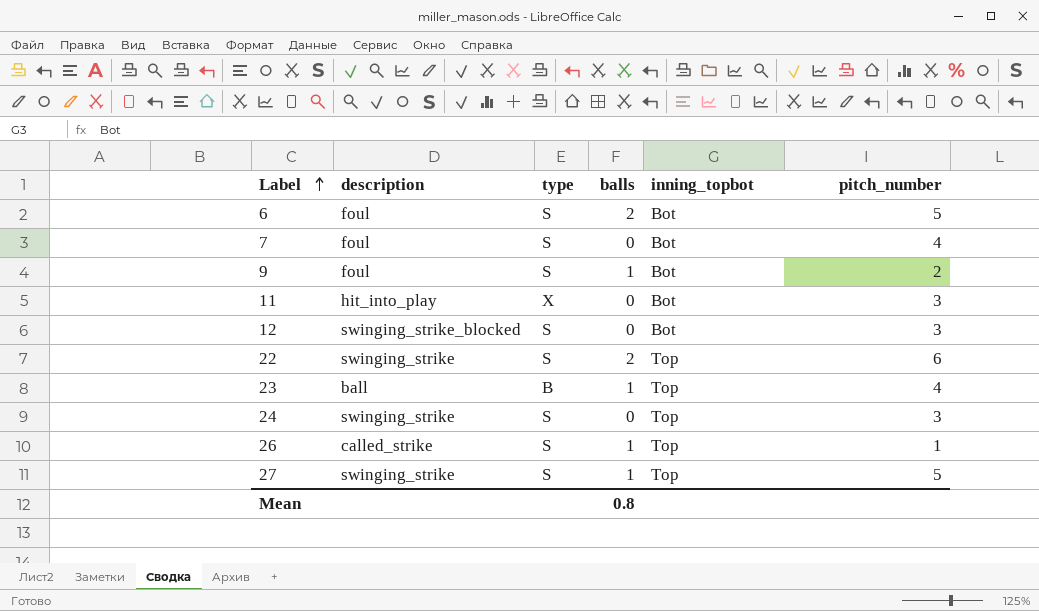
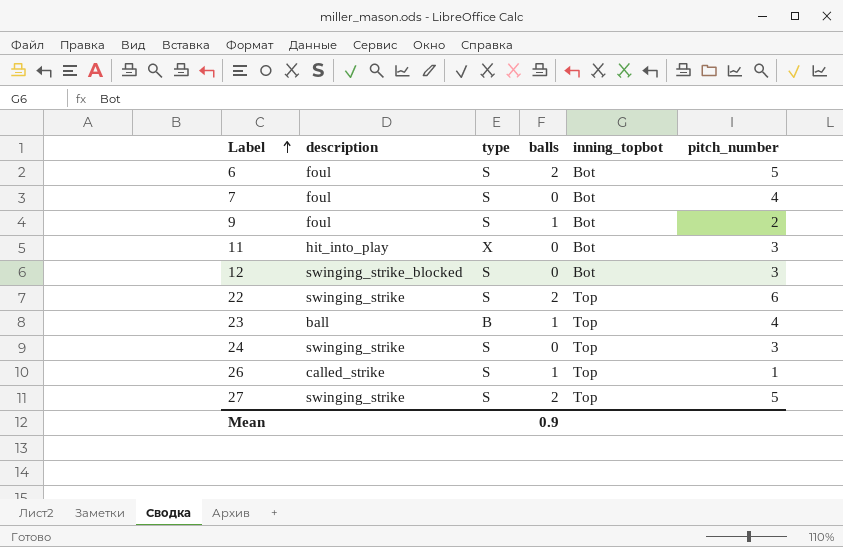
27 | balls: 1 -> 2
Mean | balls: 0.8 -> 0.9

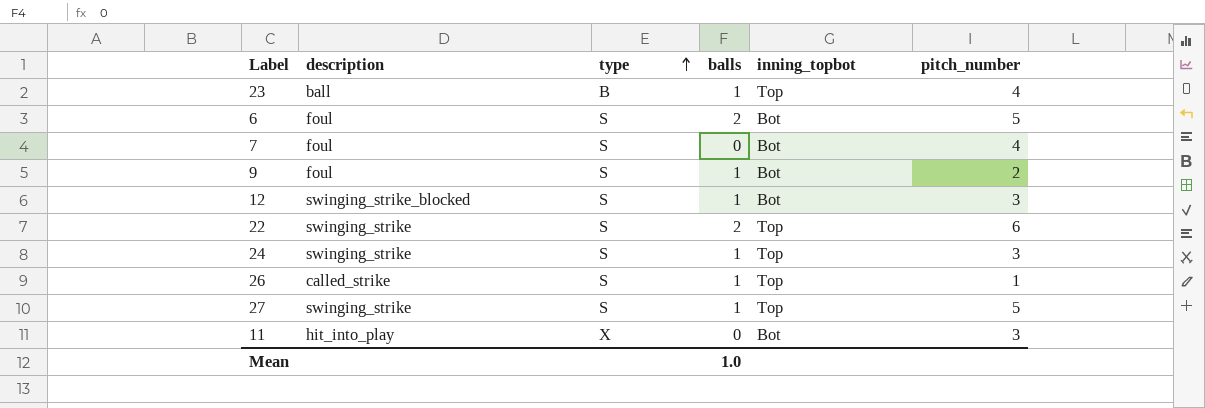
row order: Label ascending -> type ascending
12 | balls: 0 -> 1
24 | balls: 0 -> 1
27 | balls: 2 -> 1
Mean | balls: 0.9 -> 1.0

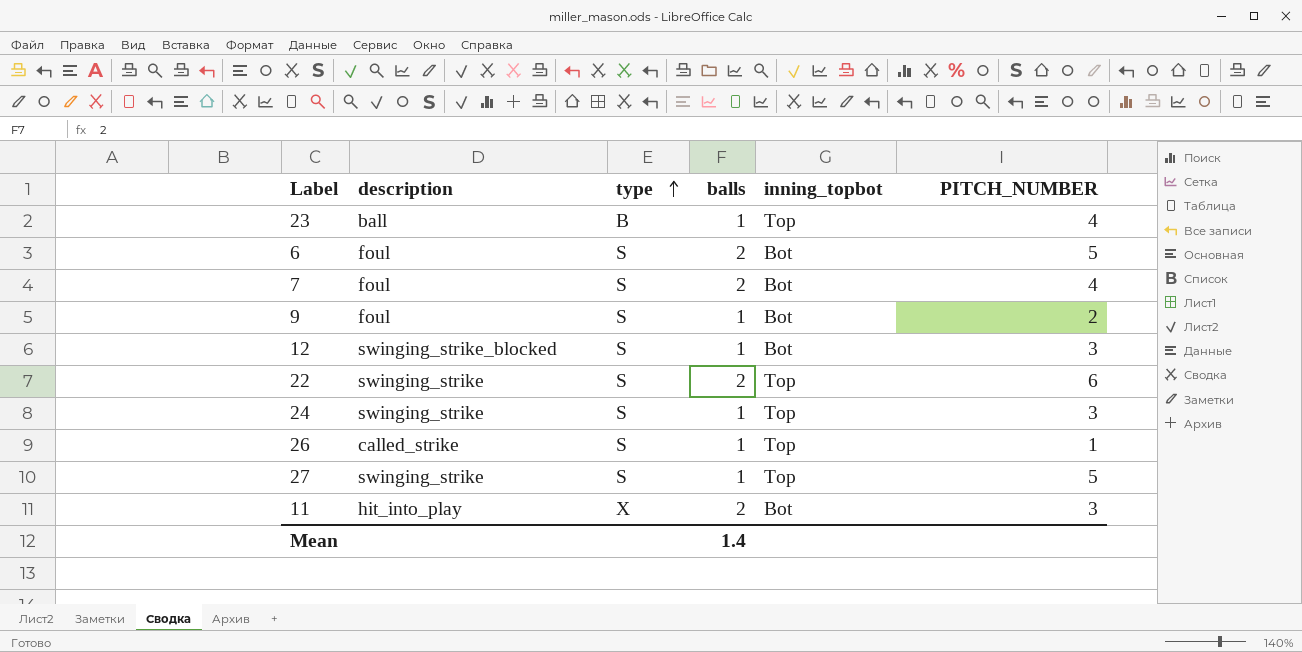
column name: pitch_number -> PITCH_NUMBER
7 | balls: 0 -> 2
11 | balls: 0 -> 2
Mean | balls: 1.0 -> 1.4

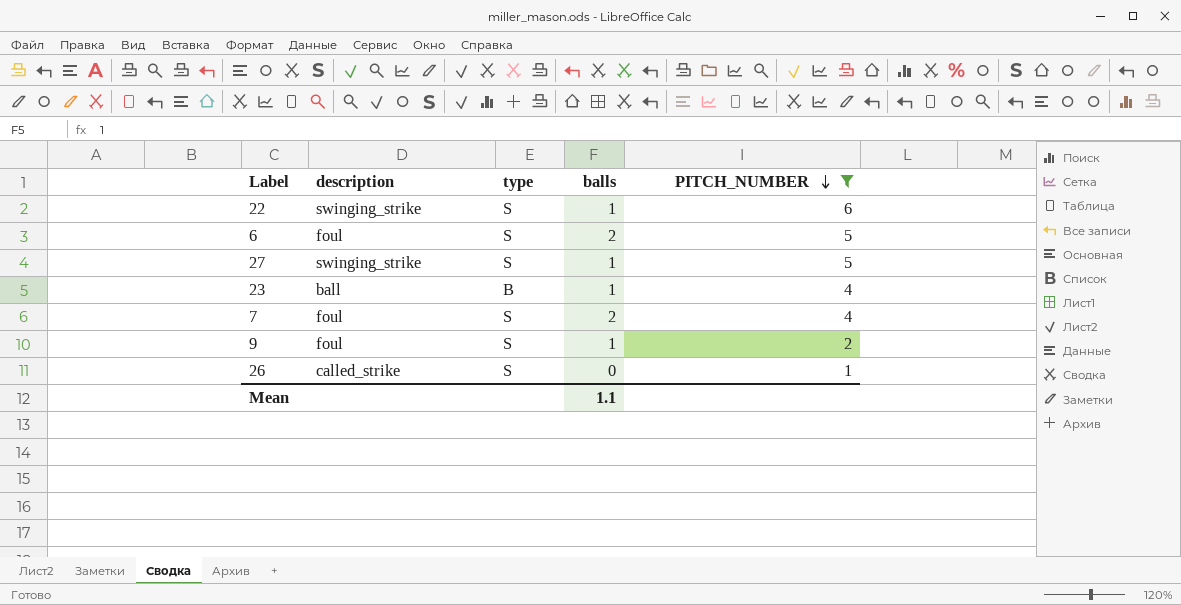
filter: none -> PITCH_NUMBER != 3
row order: type ascending -> PITCH_NUMBER descending
column inning_topbot | position: 5 -> none
22 | balls: 2 -> 1
26 | balls: 1 -> 0
Mean | balls: 1.4 -> 1.1

